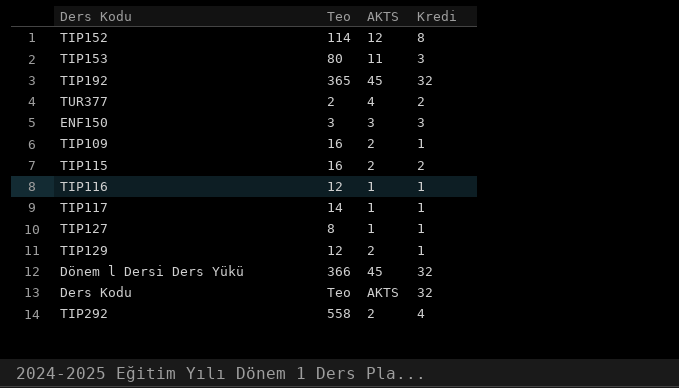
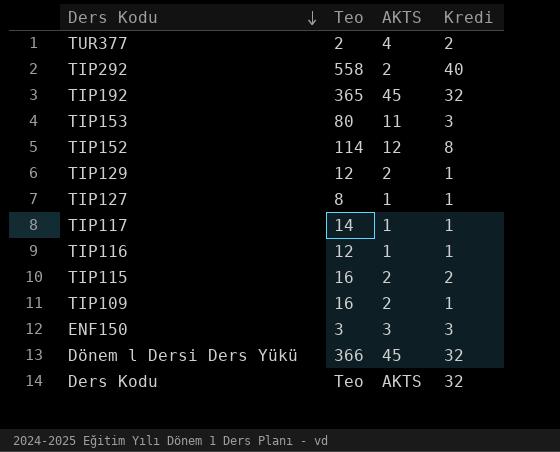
row order: none -> Ders Kodu descending
TIP292 | Kredi: 4 -> 40

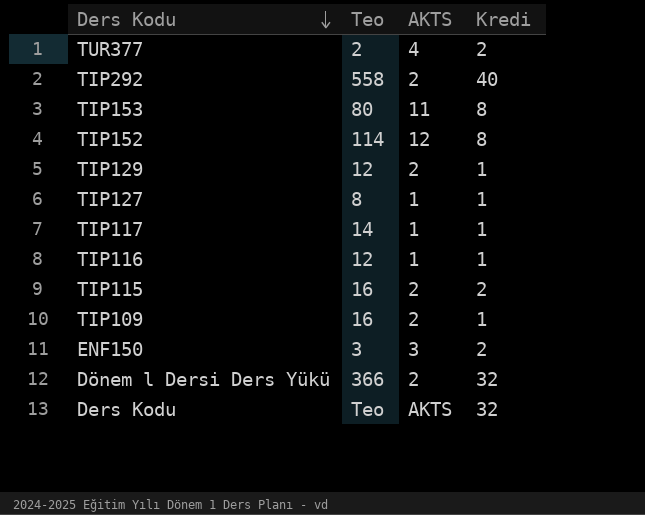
row TIP192: 365 | 45 | 32 -> none
TIP153 | Kredi: 3 -> 8
ENF150 | Kredi: 3 -> 2
Dönem l Dersi Ders Yükü | AKTS: 45 -> 2

